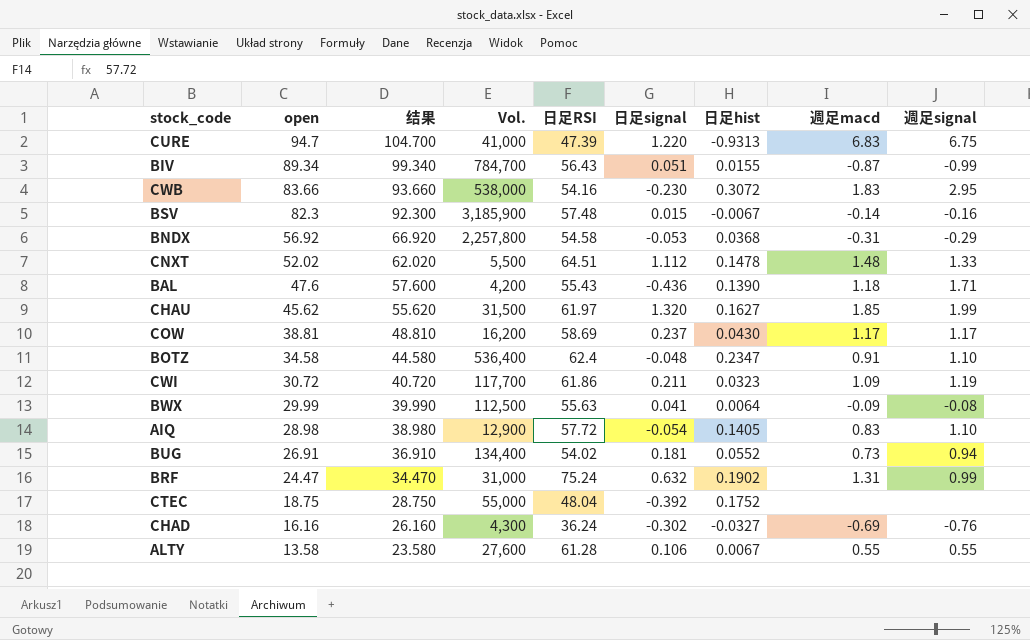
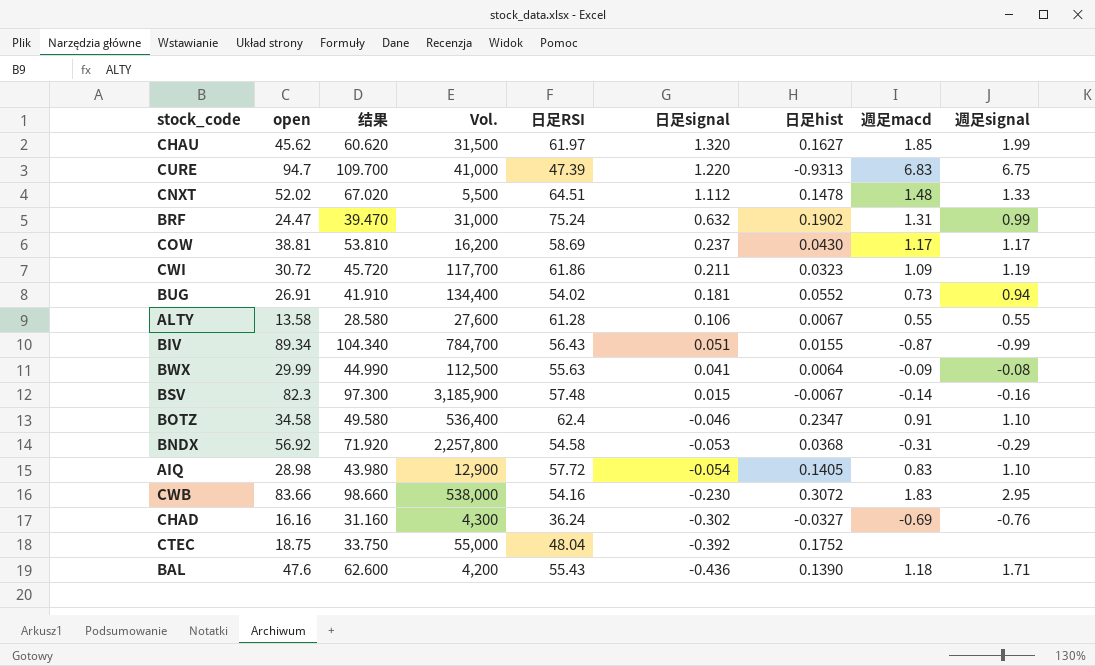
row order: open descending -> 日足signal descending
column 结果 | formula: [open] + 10 -> [open] + 15
BOTZ | 日足signal: -0.048 -> -0.046

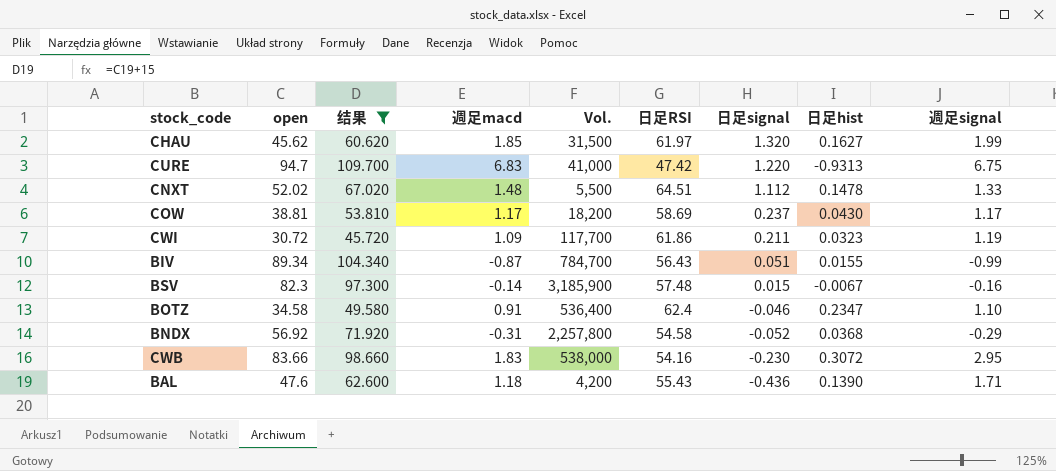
filter: none -> 结果 >= 45.720
column 週足macd | position: 8 -> 4
CURE | 日足RSI: 47.39 -> 47.42
COW | Vol.: 16,200 -> 18,200
BNDX | 日足signal: -0.053 -> -0.052

